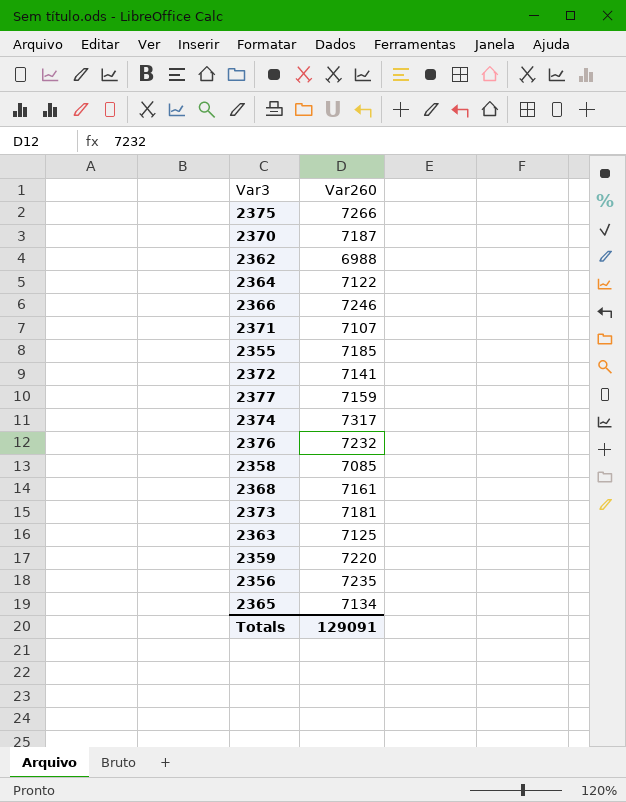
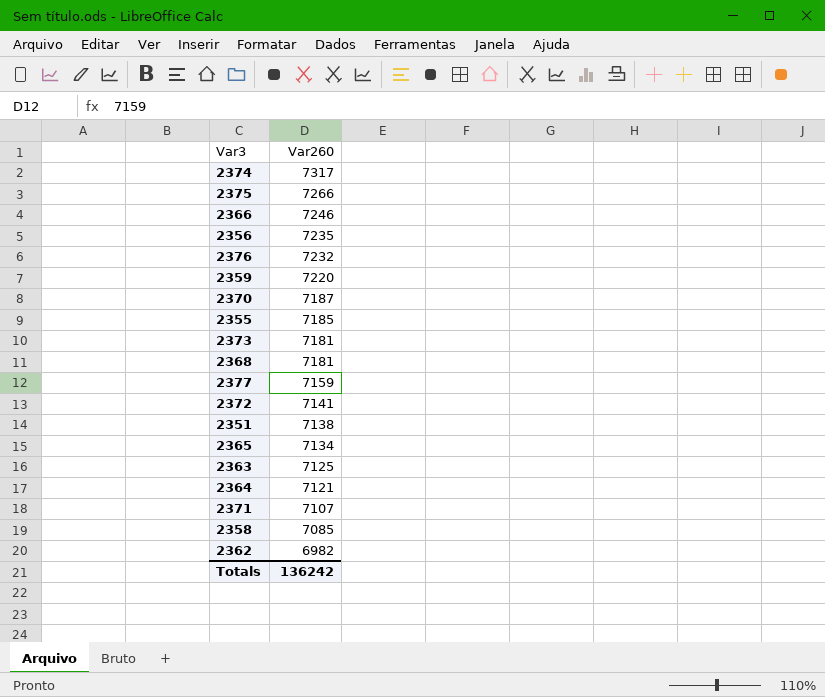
row order: none -> Var260 descending
2368 | Var260: 7161 -> 7181
row 2351: none -> 7138
2364 | Var260: 7122 -> 7121
2362 | Var260: 6988 -> 6982
Totals | Var260: 129091 -> 136242

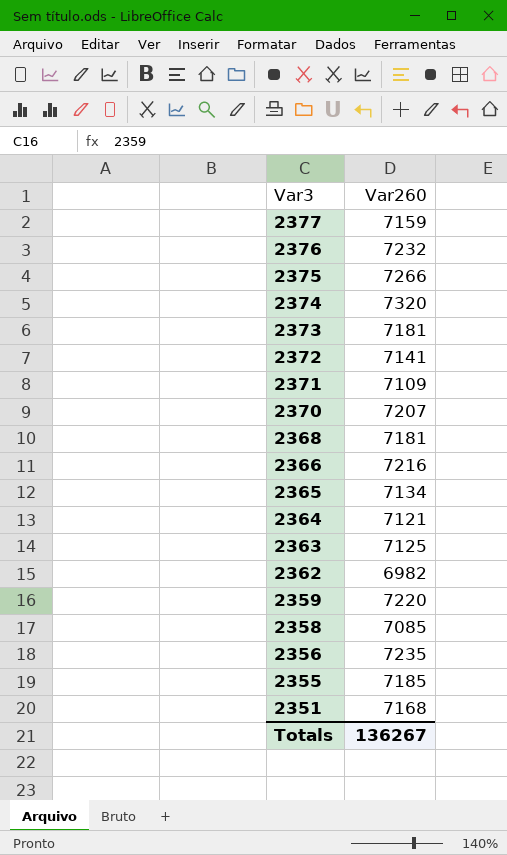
row order: Var260 descending -> Var3 descending
2374 | Var260: 7317 -> 7320
2371 | Var260: 7107 -> 7109
2370 | Var260: 7187 -> 7207
2366 | Var260: 7246 -> 7216
2351 | Var260: 7138 -> 7168
Totals | Var260: 136242 -> 136267

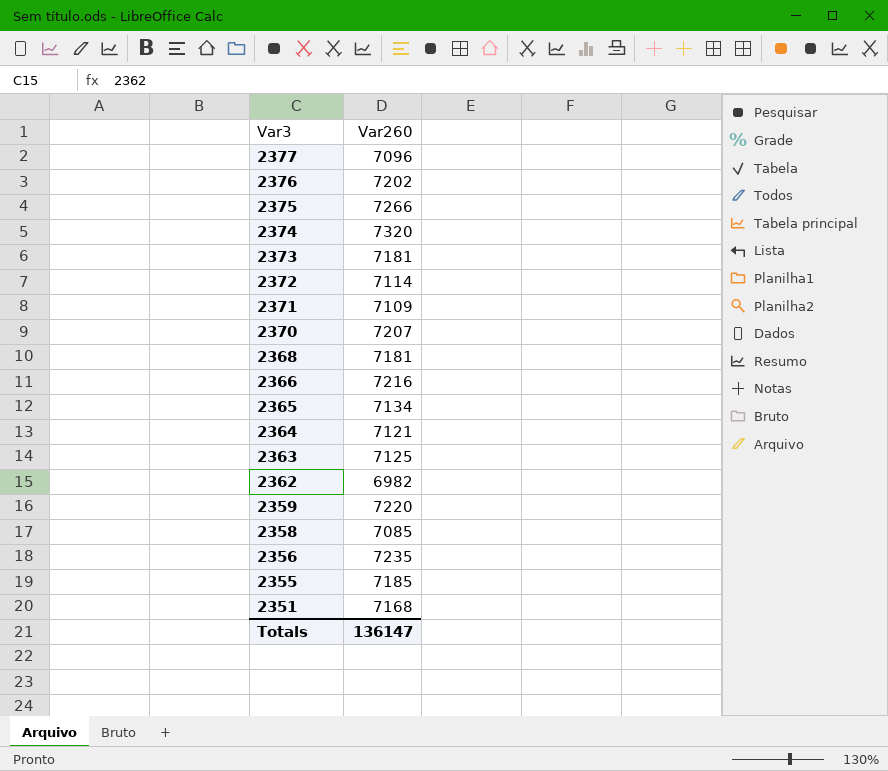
2377 | Var260: 7159 -> 7096
2376 | Var260: 7232 -> 7202
2372 | Var260: 7141 -> 7114
Totals | Var260: 136267 -> 136147

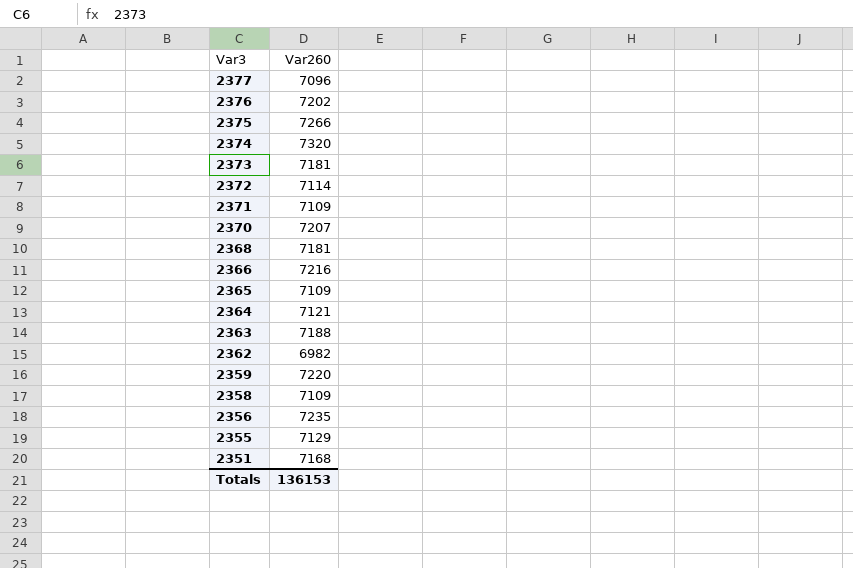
2365 | Var260: 7134 -> 7109
2363 | Var260: 7125 -> 7188
2358 | Var260: 7085 -> 7109
2355 | Var260: 7185 -> 7129
Totals | Var260: 136147 -> 136153

